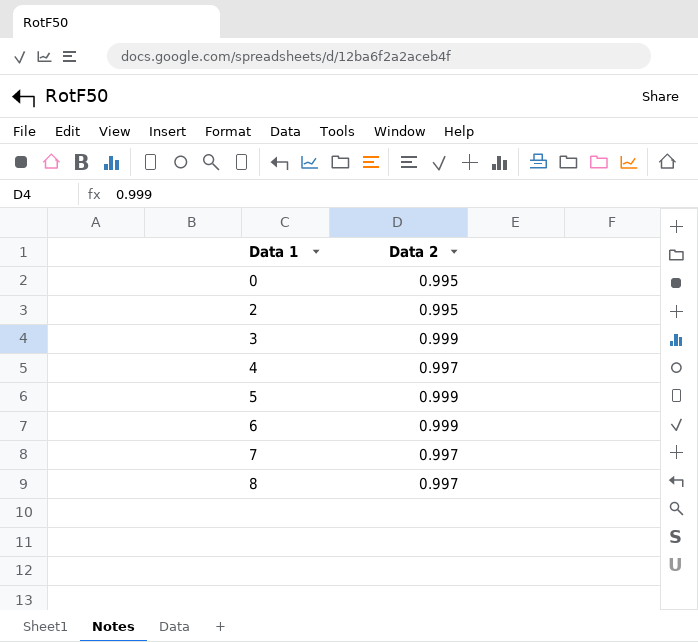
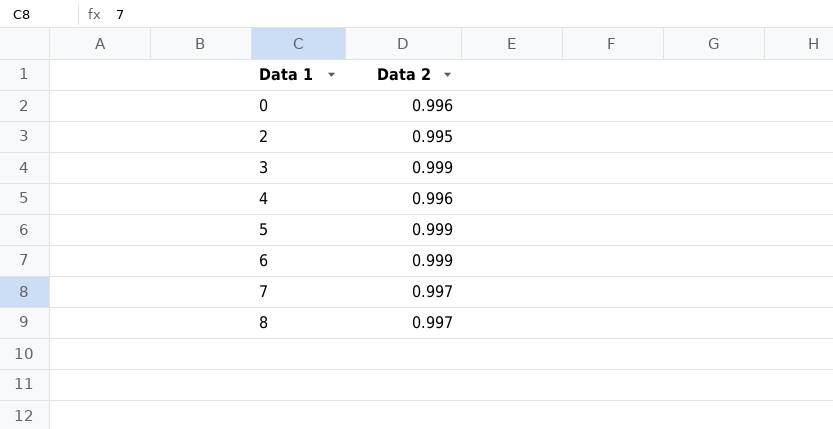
0 | Data 2: 0.995 -> 0.996
4 | Data 2: 0.997 -> 0.996

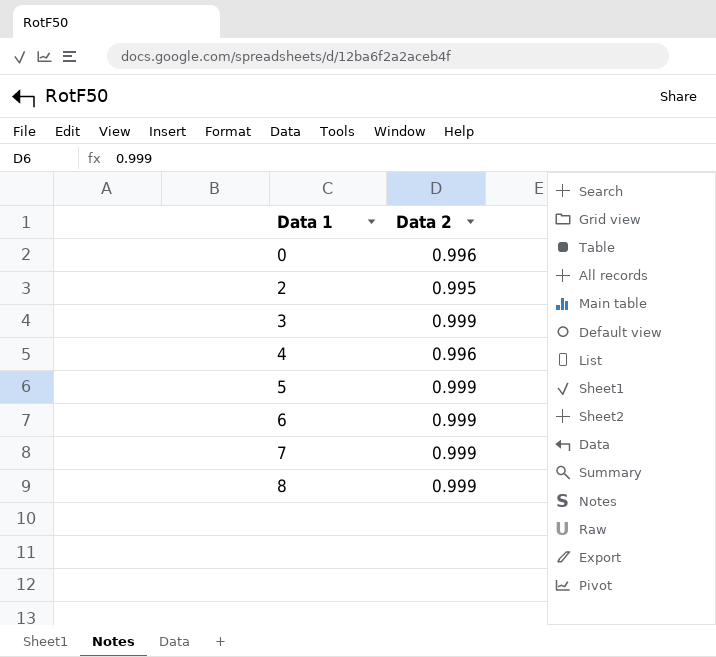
7 | Data 2: 0.997 -> 0.999
8 | Data 2: 0.997 -> 0.999

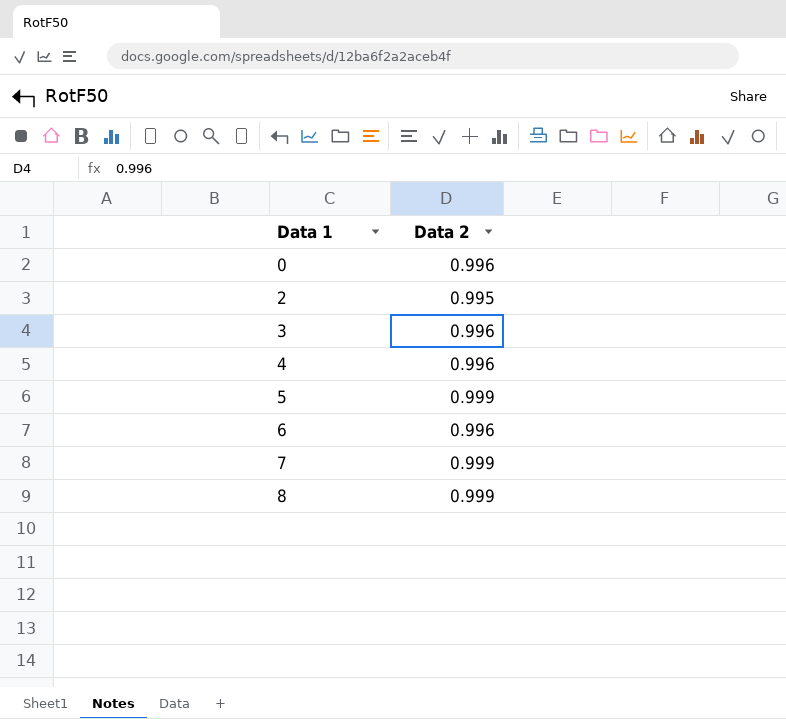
3 | Data 2: 0.999 -> 0.996
6 | Data 2: 0.999 -> 0.996

